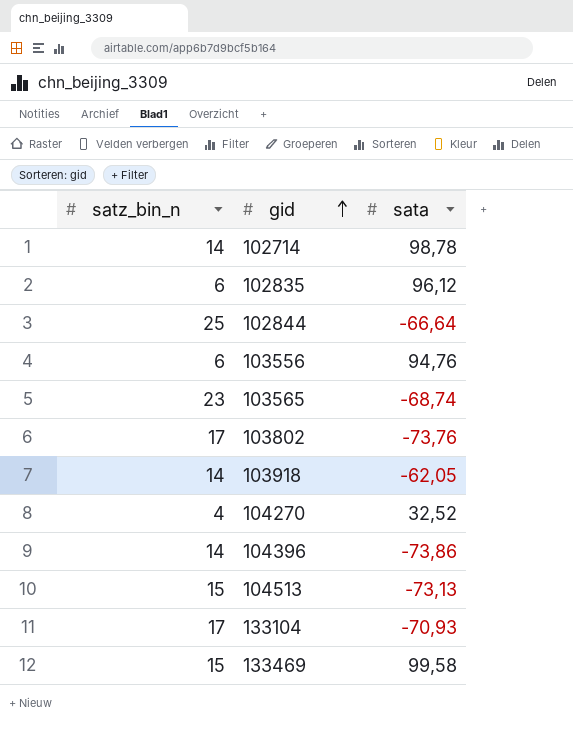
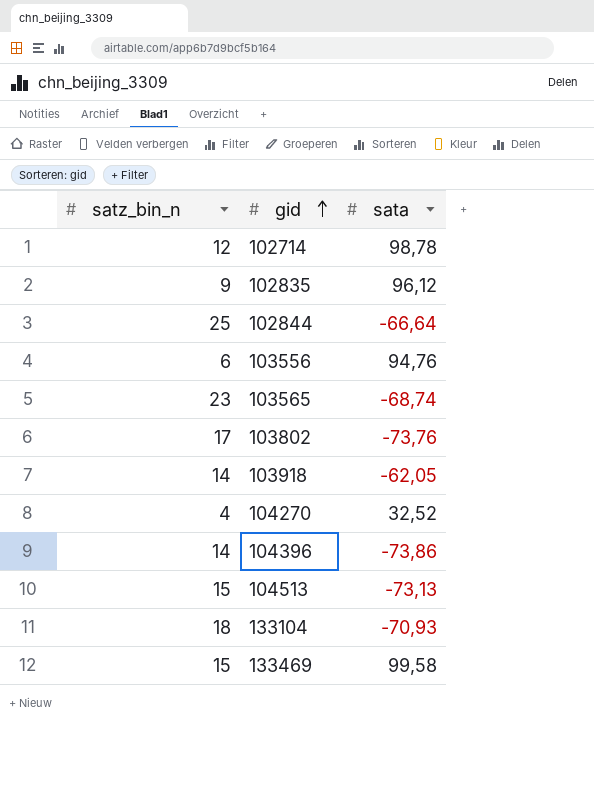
102714 | satz_bin_n: 14 -> 12
102835 | satz_bin_n: 6 -> 9
133104 | satz_bin_n: 17 -> 18

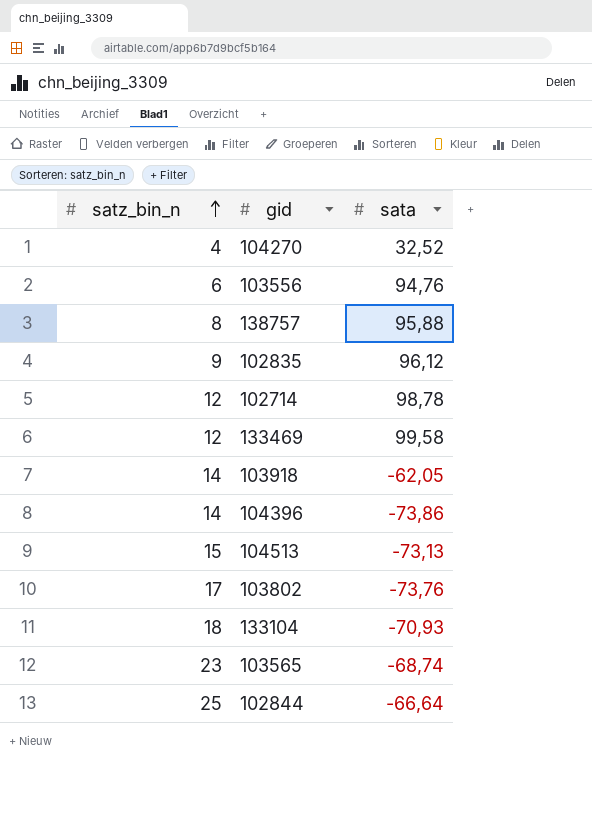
row order: gid ascending -> satz_bin_n ascending
row 138757: none -> 8 | 95,88
133469 | satz_bin_n: 15 -> 12

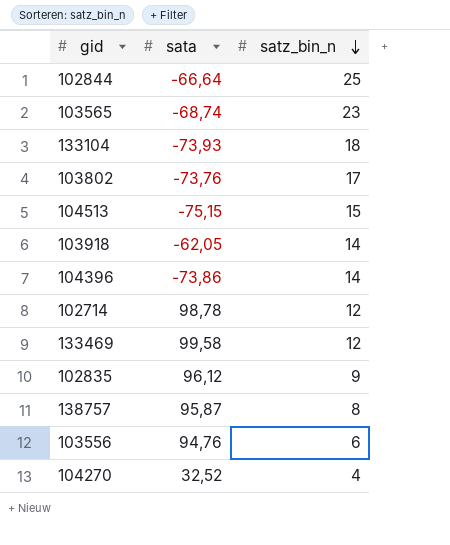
row order: satz_bin_n ascending -> satz_bin_n descending
column satz_bin_n | position: 1 -> 3
133104 | sata: -70,93 -> -73,93
104513 | sata: -73,13 -> -75,15
138757 | sata: 95,88 -> 95,87

